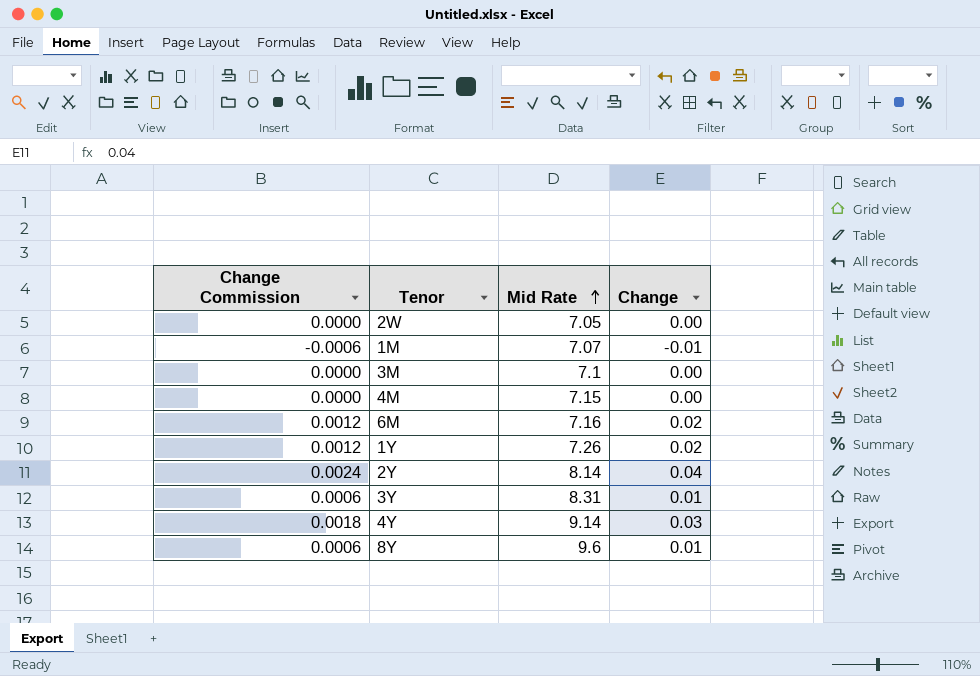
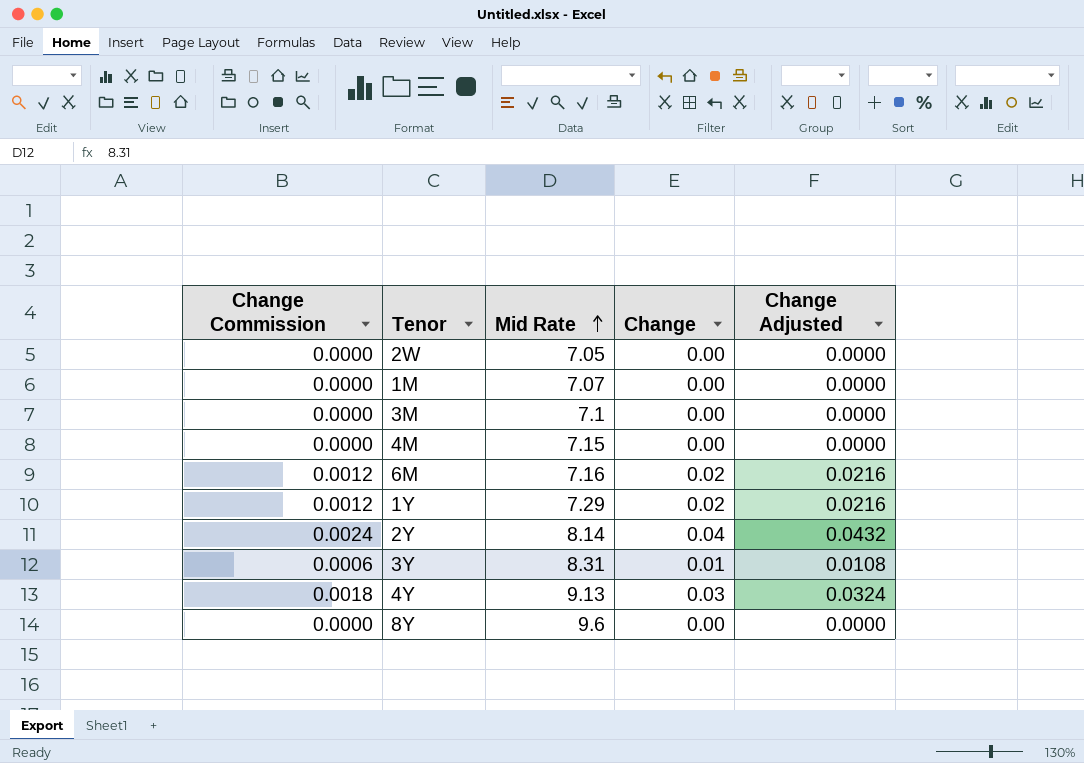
column Change Adjusted | formula: none -> [Change] * 1.08
1M | Change Commission: -0.0006 -> 0.0000
1M | Change: -0.01 -> 0.00
1Y | Mid Rate: 7.26 -> 7.29
4Y | Mid Rate: 9.14 -> 9.13
8Y | Change Commission: 0.0006 -> 0.0000
8Y | Change: 0.01 -> 0.00

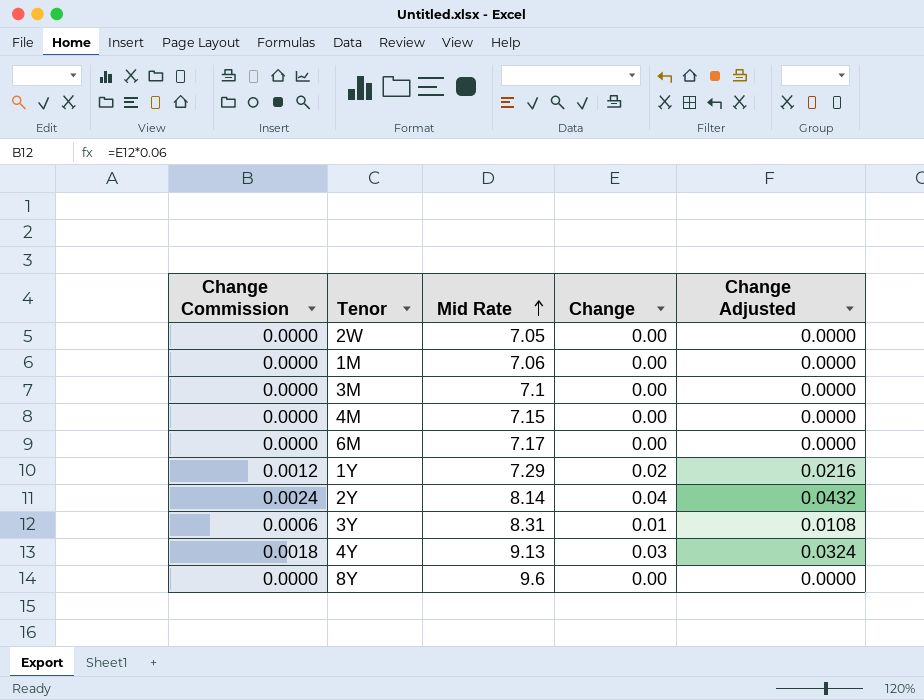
1M | Mid Rate: 7.07 -> 7.06
6M | Change Commission: 0.0012 -> 0.0000
6M | Mid Rate: 7.16 -> 7.17
6M | Change: 0.02 -> 0.00
6M | Change Adjusted: 0.0216 -> 0.0000

